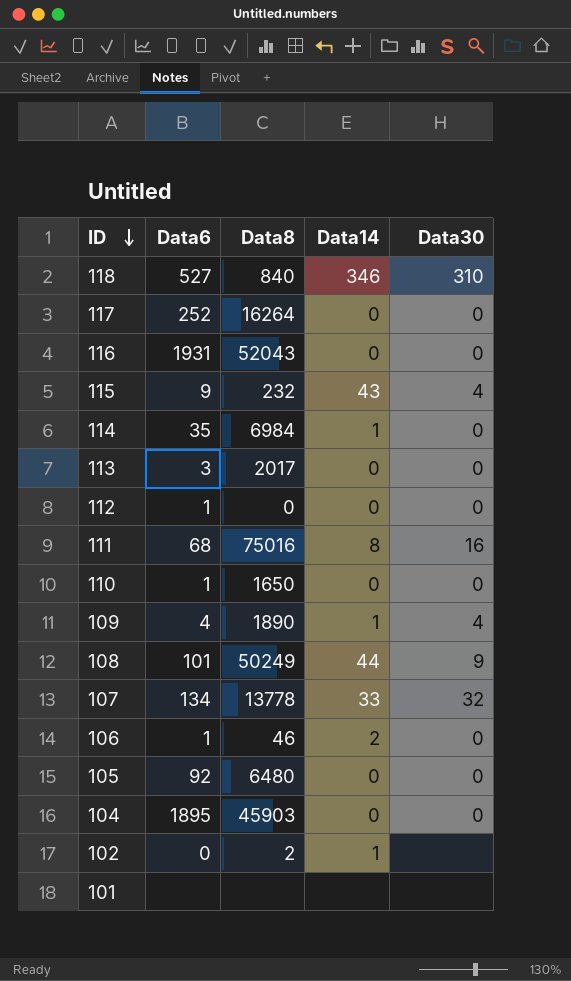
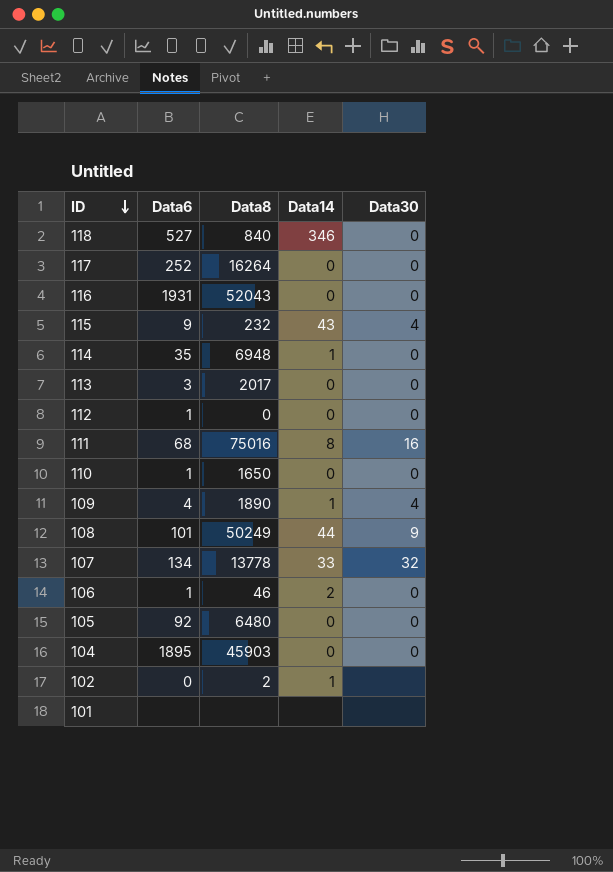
118 | Data30: 310 -> 0
114 | Data8: 6984 -> 6948

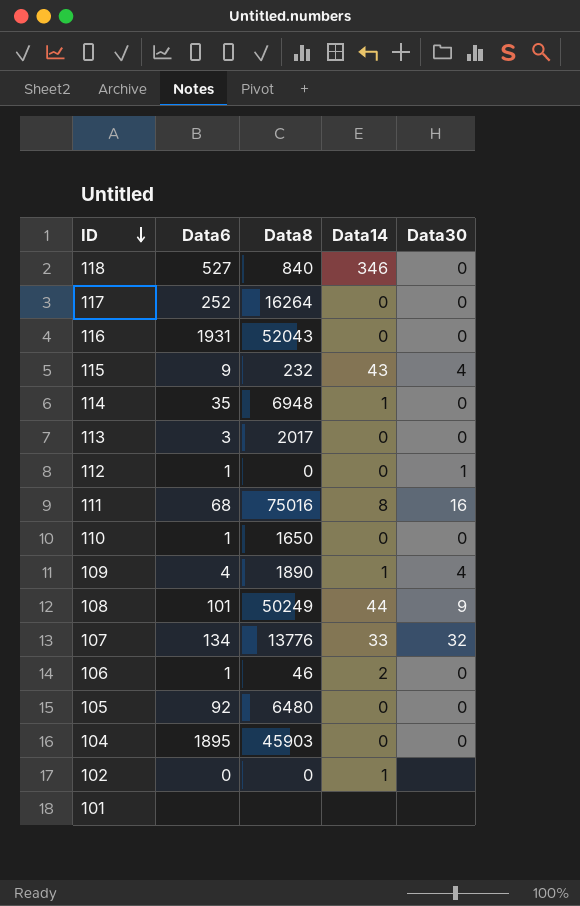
112 | Data30: 0 -> 1
107 | Data8: 13778 -> 13776
102 | Data8: 2 -> 0

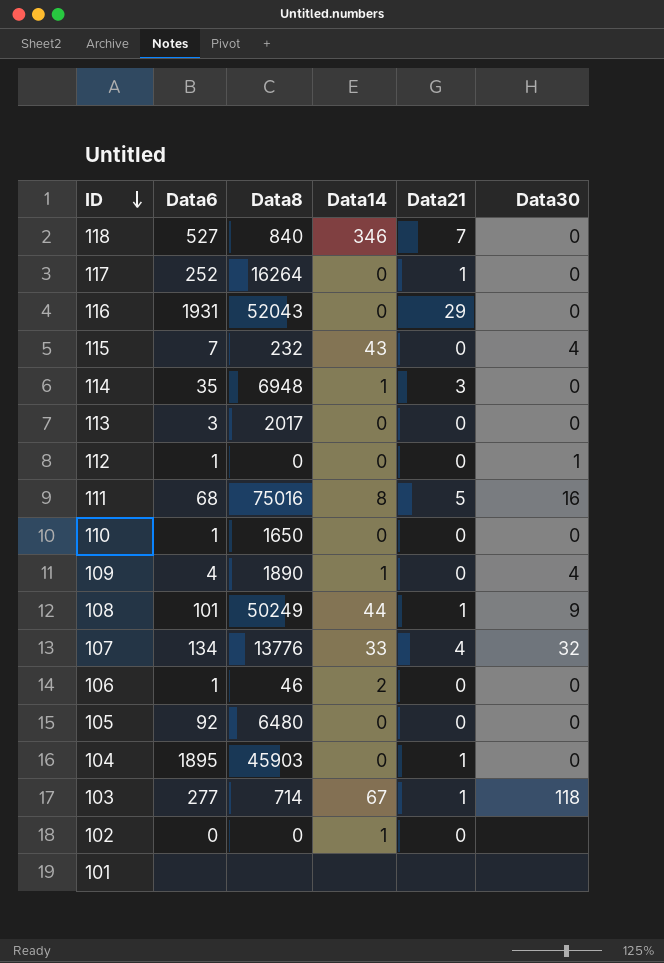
column Data21 | position: none -> 5
115 | Data6: 9 -> 7
row 103: none -> 277 | 714 | 67 | 1 | 118

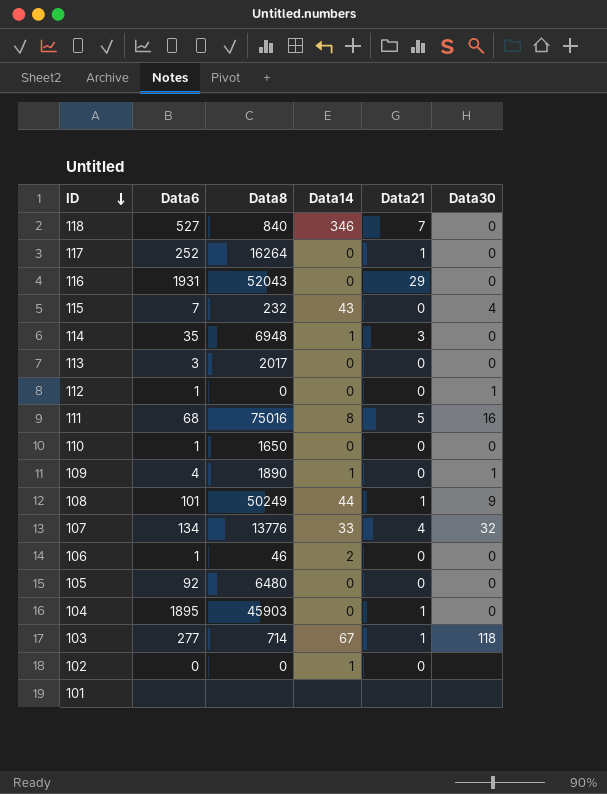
109 | Data30: 4 -> 1

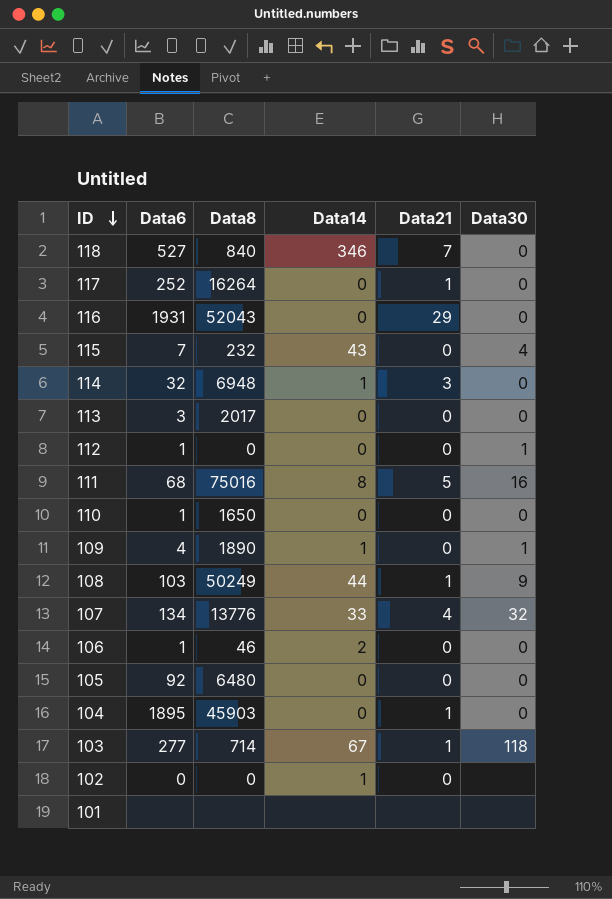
114 | Data6: 35 -> 32
108 | Data6: 101 -> 103

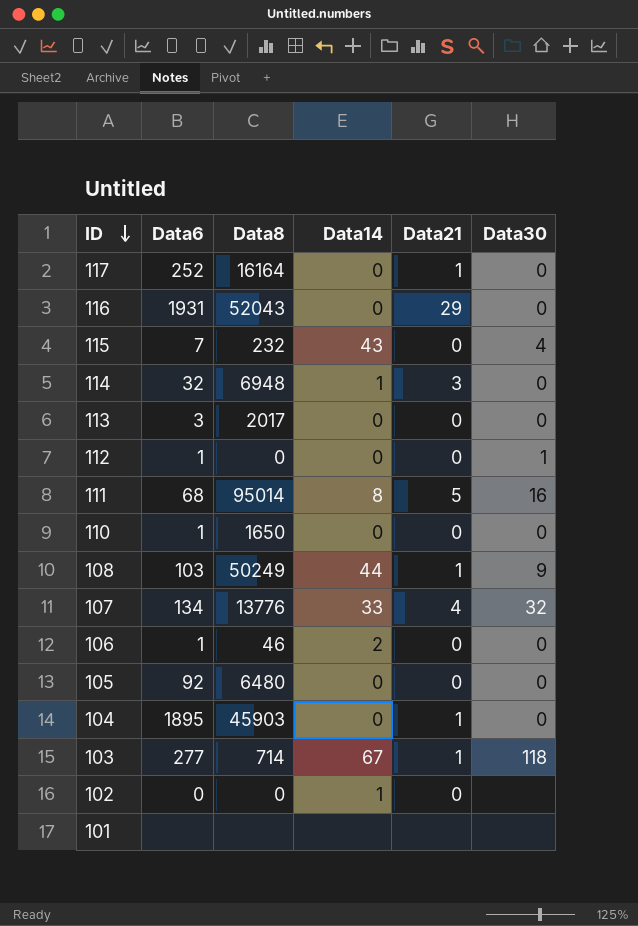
row 118: 527 | 840 | 346 | 7 | 0 -> none
row 109: 4 | 1890 | 1 | 0 | 1 -> none
117 | Data8: 16264 -> 16164
111 | Data8: 75016 -> 95014

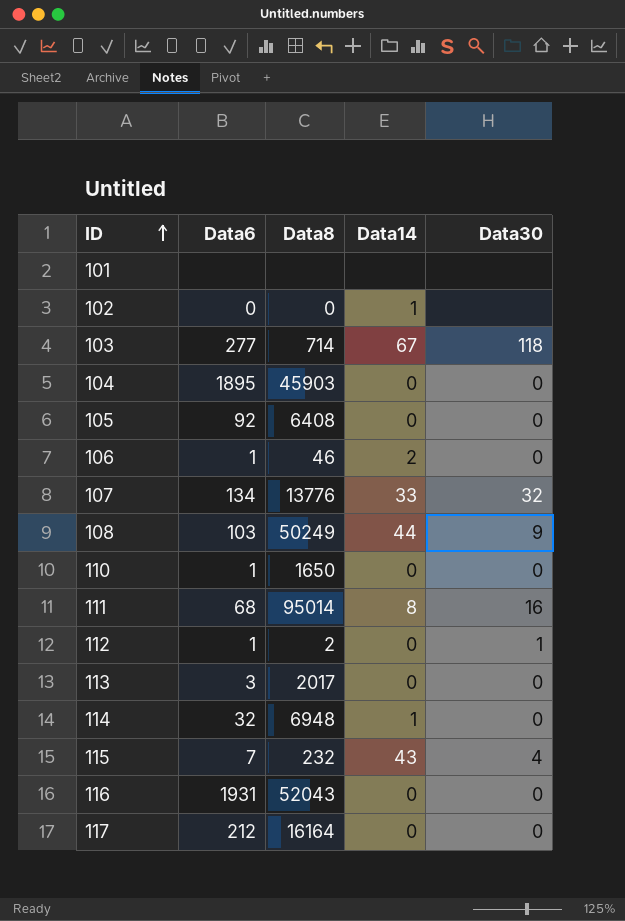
row order: ID descending -> ID ascending
column Data21 | position: 5 -> none
105 | Data8: 6480 -> 6408
112 | Data8: 0 -> 2
117 | Data6: 252 -> 212

